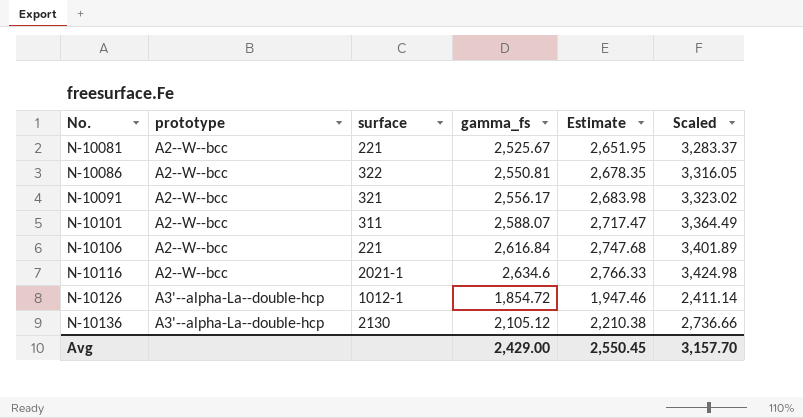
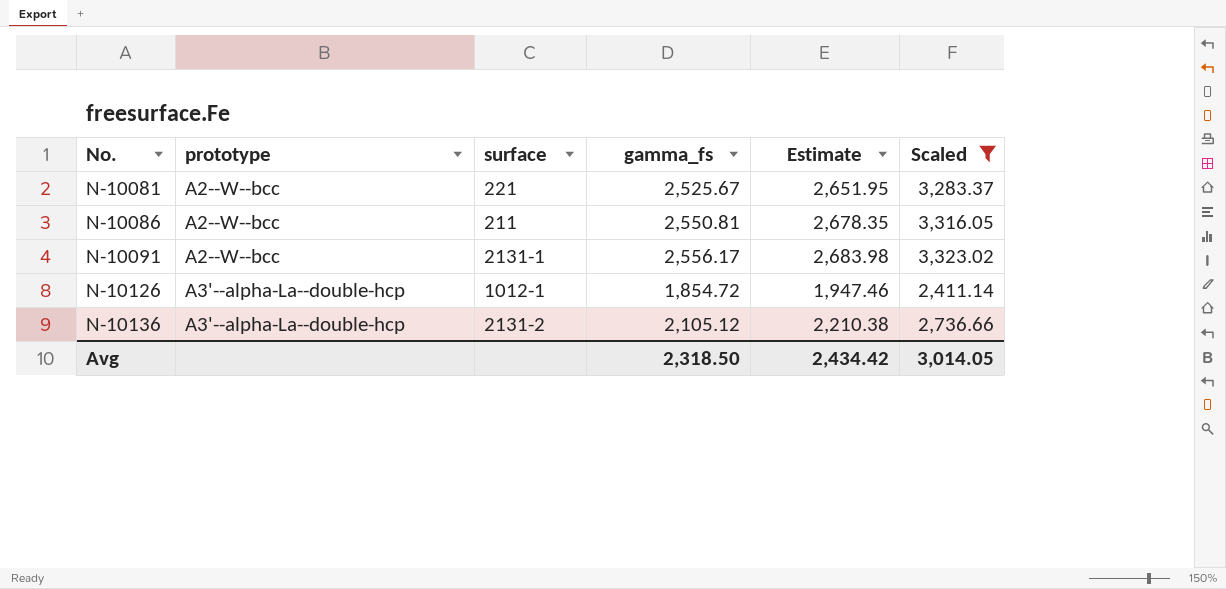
filter: none -> Scaled <= 3,323.02
N-10086 | surface: 322 -> 211
N-10091 | surface: 321 -> 2131-1
N-10136 | surface: 2130 -> 2131-2
Avg | gamma_fs: 2,429.00 -> 2,318.50
Avg | Estimate: 2,550.45 -> 2,434.42
Avg | Scaled: 3,157.70 -> 3,014.05

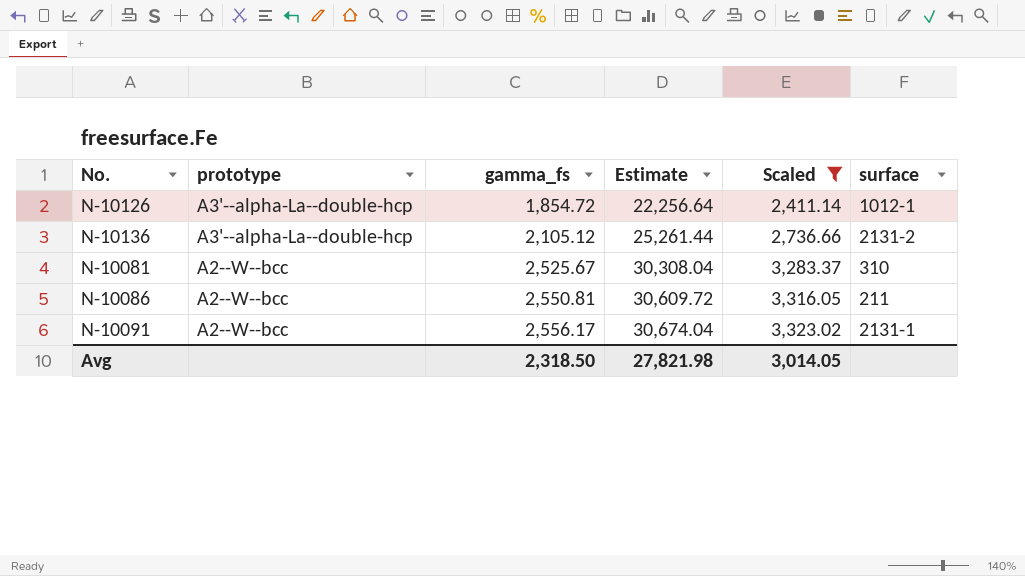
row order: No. ascending -> prototype descending
column Estimate | formula: [gamma_fs] * 1.05 -> [gamma_fs] * 12
column surface | position: 3 -> 6
N-10081 | surface: 221 -> 310
Avg | Estimate: 2,434.42 -> 27,821.98

